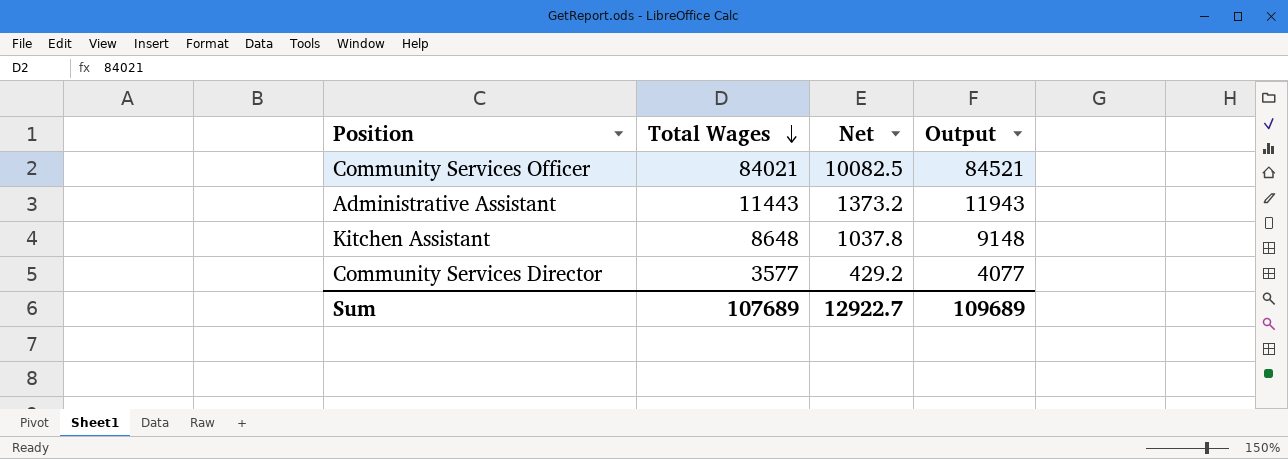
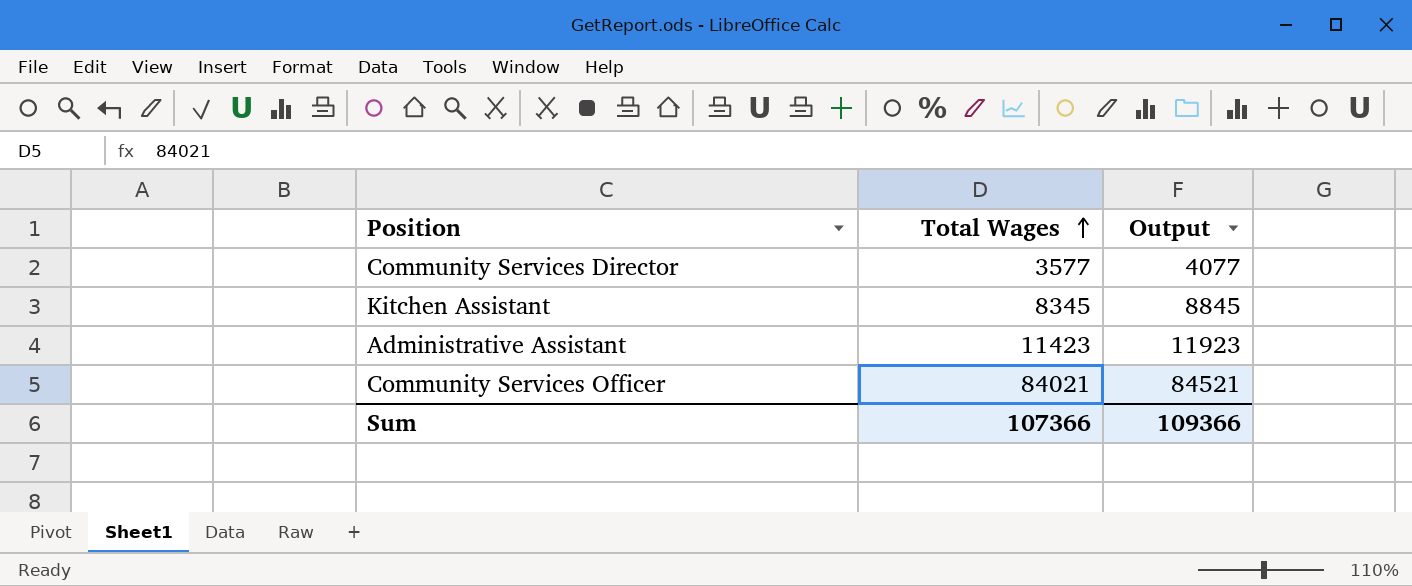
row order: Total Wages descending -> Total Wages ascending
column Net | formula: [Total Wages] * 0.12 -> none
Kitchen Assistant | Total Wages: 8648 -> 8345
Kitchen Assistant | Output: 9148 -> 8845
Administrative Assistant | Total Wages: 11443 -> 11423
Administrative Assistant | Output: 11943 -> 11923
Sum | Total Wages: 107689 -> 107366
Sum | Output: 109689 -> 109366

